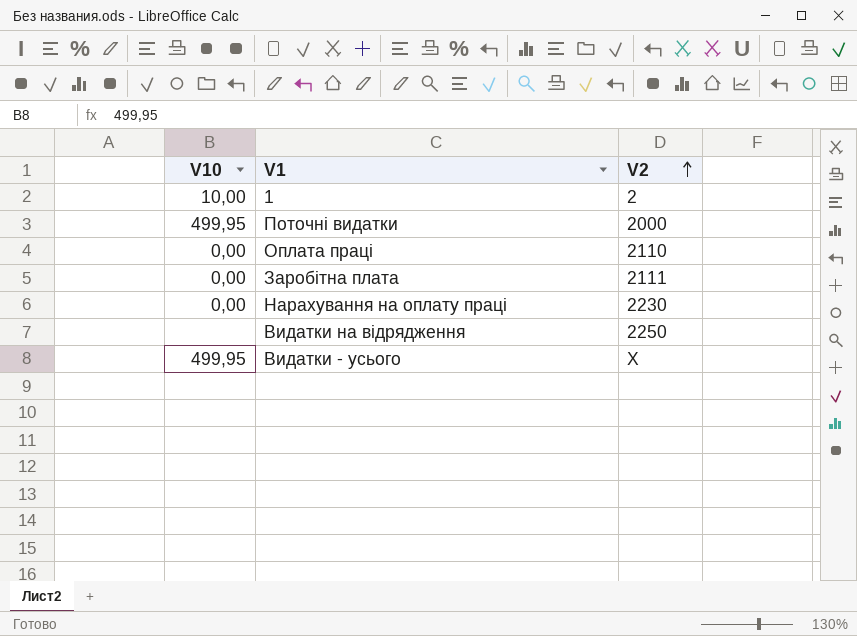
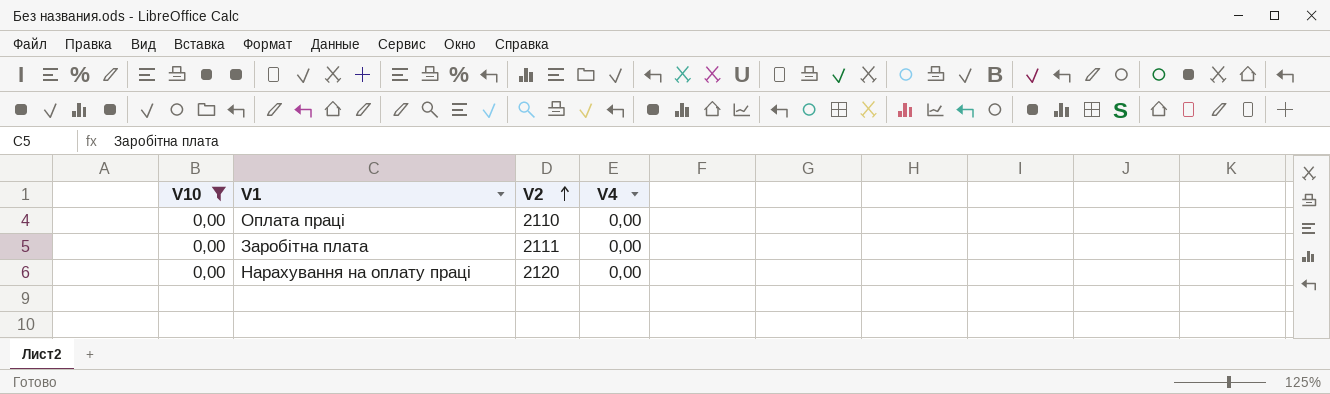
filter: none -> V10 = 0,00
column V4 | position: none -> 4
Нарахування на оплату праці | V2: 2230 -> 2120

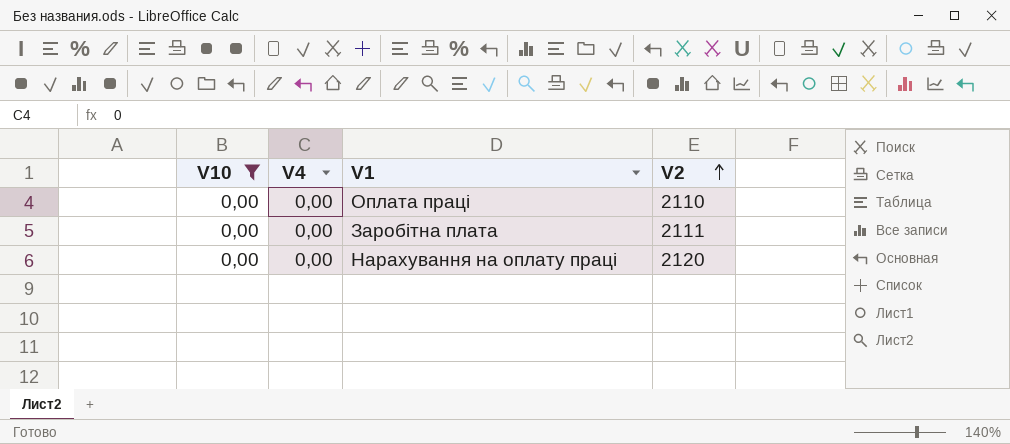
column V4 | position: 4 -> 2

